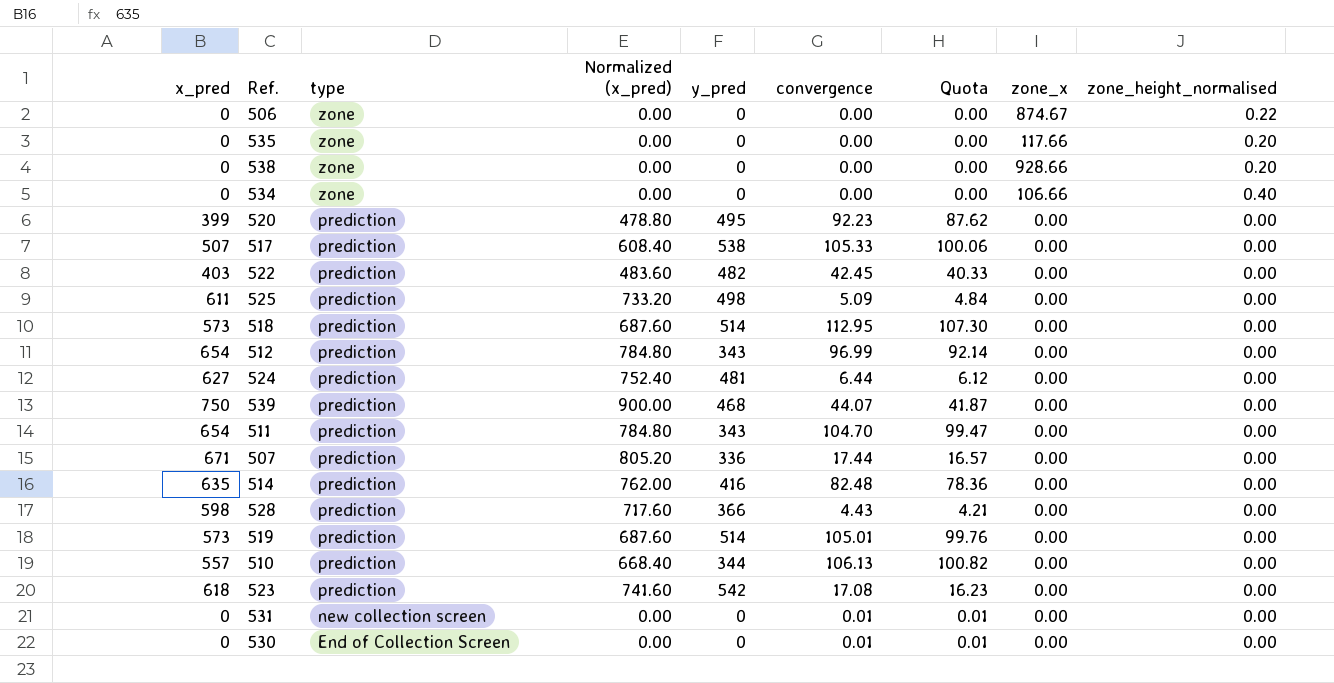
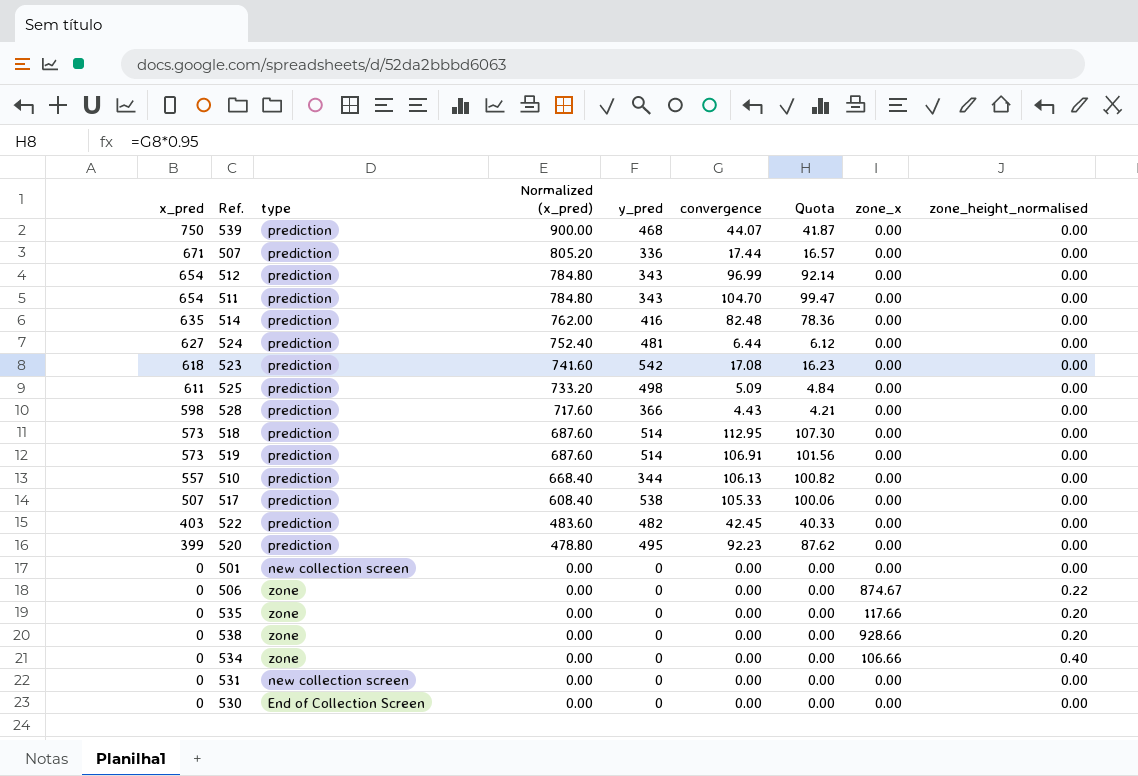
row order: type descending -> x_pred descending
519 | convergence: 105.01 -> 106.91
519 | Quota: 99.76 -> 101.56
row 501: none -> 0 | new collection screen | 0.00 | 0 | 0.00 | 0.00 | 0.00 | 0.00
531 | convergence: 0.01 -> 0.00
531 | Quota: 0.01 -> 0.00
530 | convergence: 0.01 -> 0.00
530 | Quota: 0.01 -> 0.00

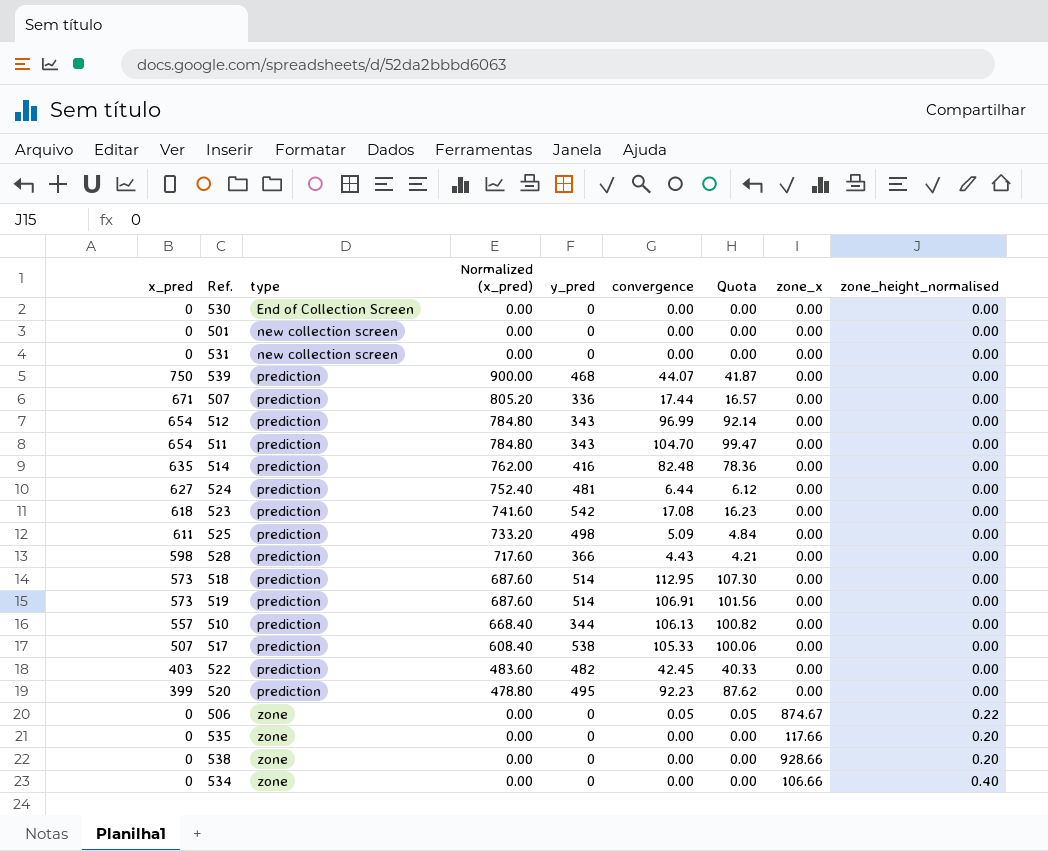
row order: x_pred descending -> type ascending
506 | convergence: 0.00 -> 0.05
506 | Quota: 0.00 -> 0.05

